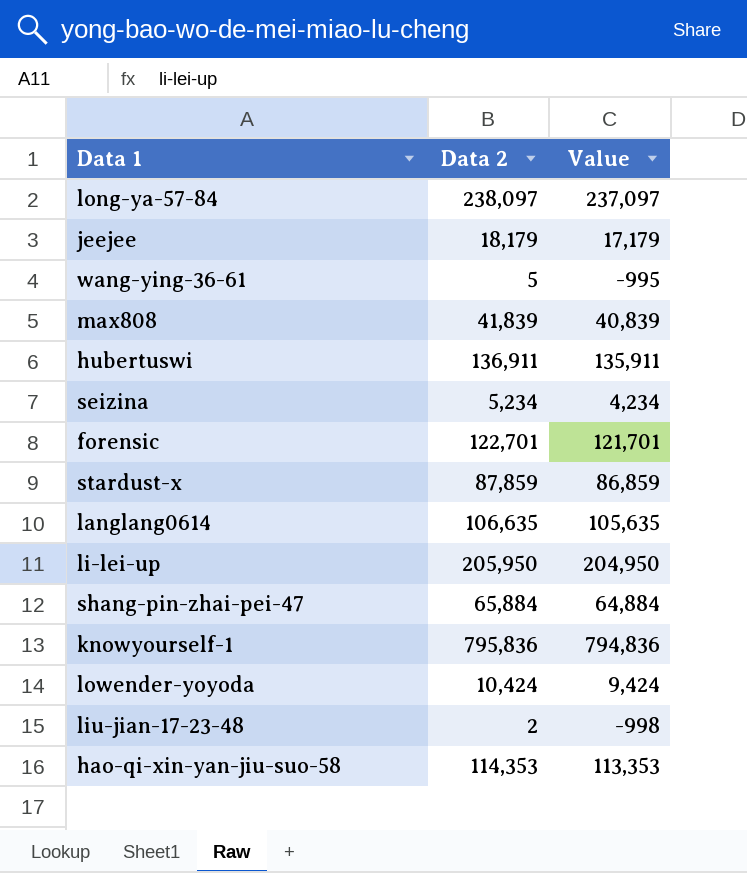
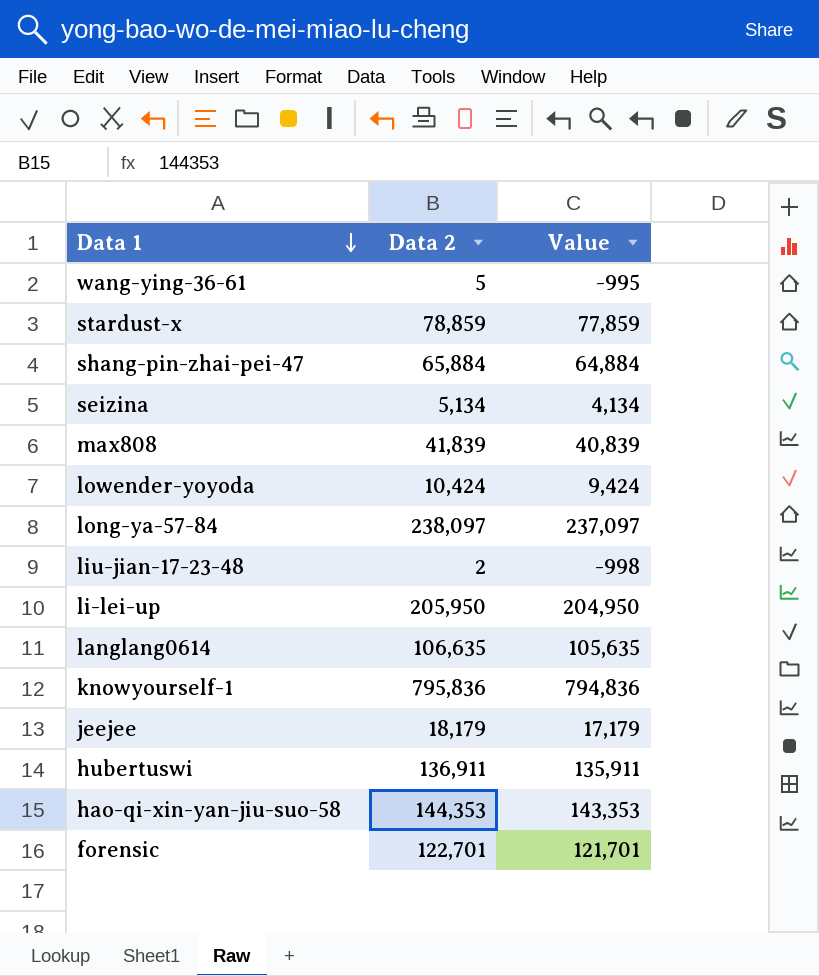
row order: none -> Data 1 descending
stardust-x | Data 2: 87,859 -> 78,859
stardust-x | Value: 86,859 -> 77,859
seizina | Data 2: 5,234 -> 5,134
seizina | Value: 4,234 -> 4,134
hao-qi-xin-yan-jiu-suo-58 | Data 2: 114,353 -> 144,353
hao-qi-xin-yan-jiu-suo-58 | Value: 113,353 -> 143,353

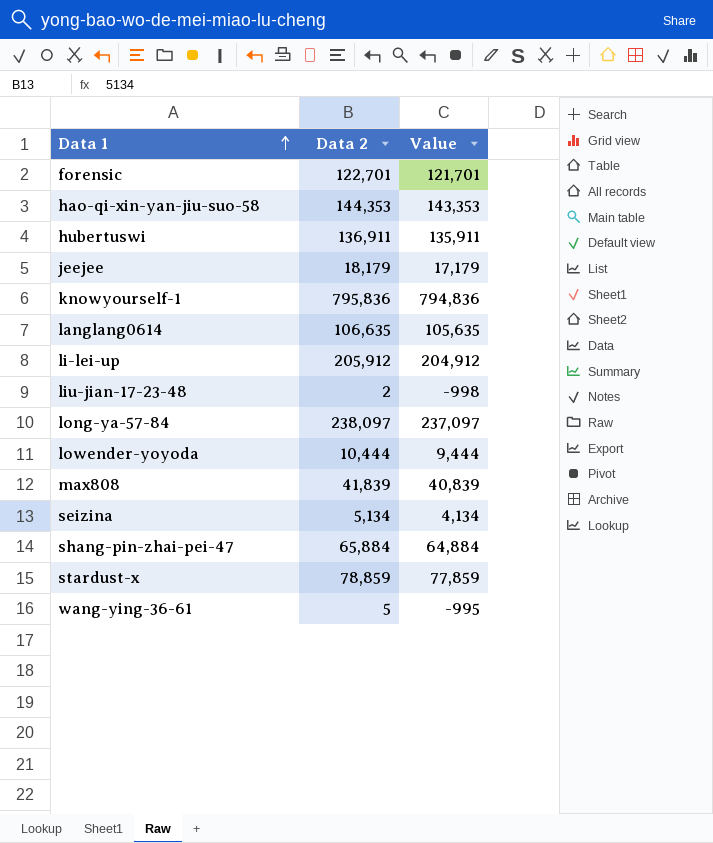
row order: Data 1 descending -> Data 1 ascending
li-lei-up | Data 2: 205,950 -> 205,912
li-lei-up | Value: 204,950 -> 204,912
lowender-yoyoda | Data 2: 10,424 -> 10,444
lowender-yoyoda | Value: 9,424 -> 9,444

